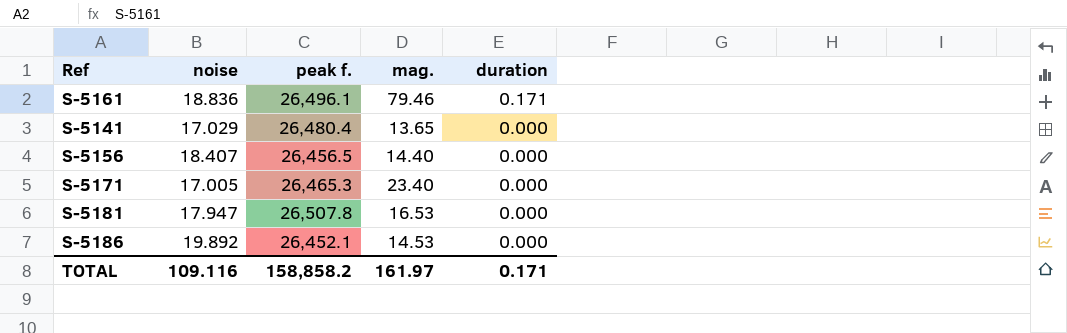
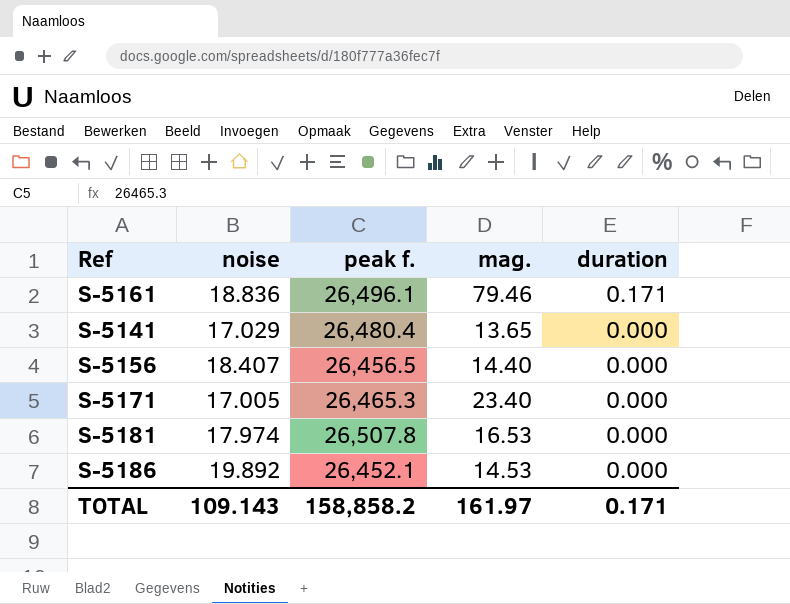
S-5181 | noise: 17.947 -> 17.974
TOTAL | noise: 109.116 -> 109.143

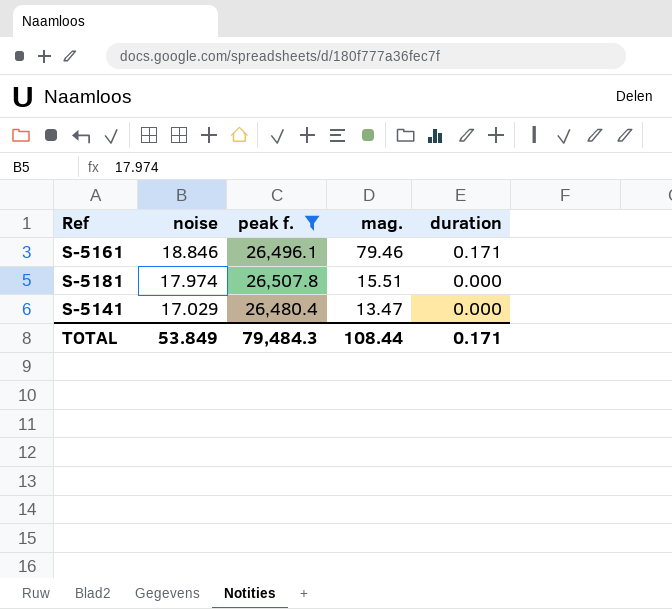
filter: none -> peak f. >= 26,480.4
row order: duration descending -> noise descending
S-5161 | noise: 18.836 -> 18.846
S-5181 | mag.: 16.53 -> 15.51
S-5141 | mag.: 13.65 -> 13.47
TOTAL | noise: 109.143 -> 53.849
TOTAL | peak f.: 158,858.2 -> 79,484.3
TOTAL | mag.: 161.97 -> 108.44

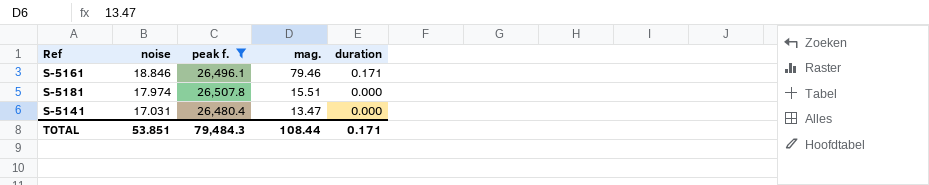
S-5141 | noise: 17.029 -> 17.031
TOTAL | noise: 53.849 -> 53.851

